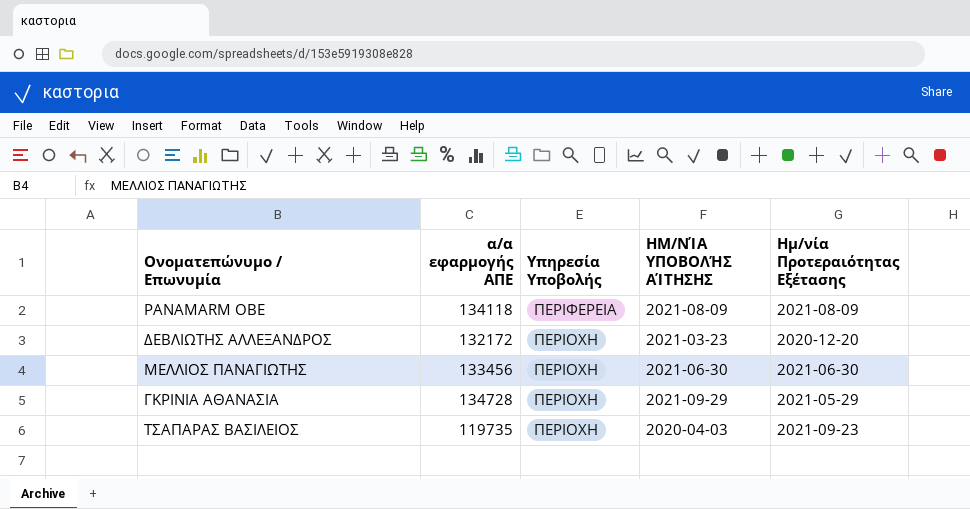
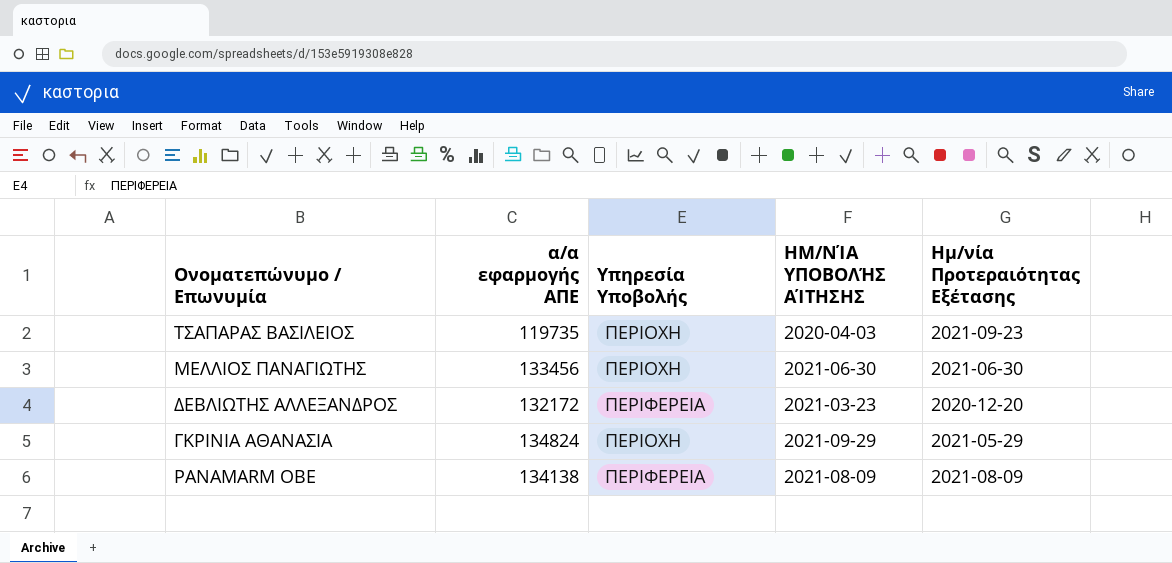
row order: Υπηρεσία Υποβολής descending -> Ονοματεπώνυμο / Επωνυμία descending
ΔΕΒΛΙΩΤΗΣ ΑΛΛΕΞΑΝΔΡΟΣ | Υπηρεσία Υποβολής: ΠΕΡΙΟΧΗ -> ΠΕΡΙΦΕΡΕΙΑ
ΓΚΡΙΝΙΑ ΑΘΑΝΑΣΙΑ | α/α εφαρμογής ΑΠΕ: 134728 -> 134824
PANAMARM ΟΒΕ | α/α εφαρμογής ΑΠΕ: 134118 -> 134138

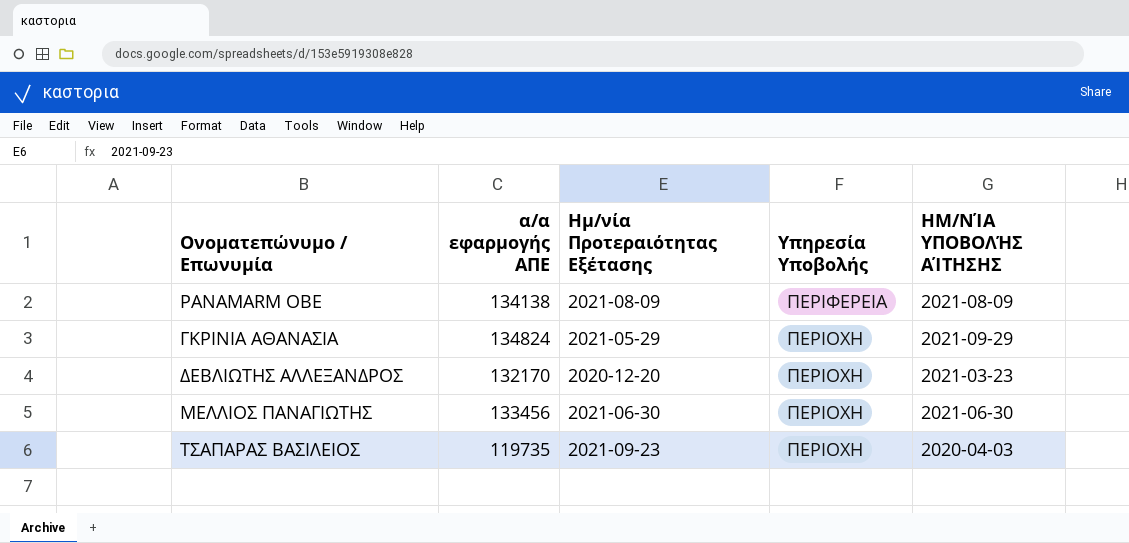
row order: Ονοματεπώνυμο / Επωνυμία descending -> Ονοματεπώνυμο / Επωνυμία ascending
column Ημ/νία Προτεραιότητας Εξέτασης | position: 5 -> 3
ΔΕΒΛΙΩΤΗΣ ΑΛΛΕΞΑΝΔΡΟΣ | α/α εφαρμογής ΑΠΕ: 132172 -> 132170
ΔΕΒΛΙΩΤΗΣ ΑΛΛΕΞΑΝΔΡΟΣ | Υπηρεσία Υποβολής: ΠΕΡΙΦΕΡΕΙΑ -> ΠΕΡΙΟΧΗ

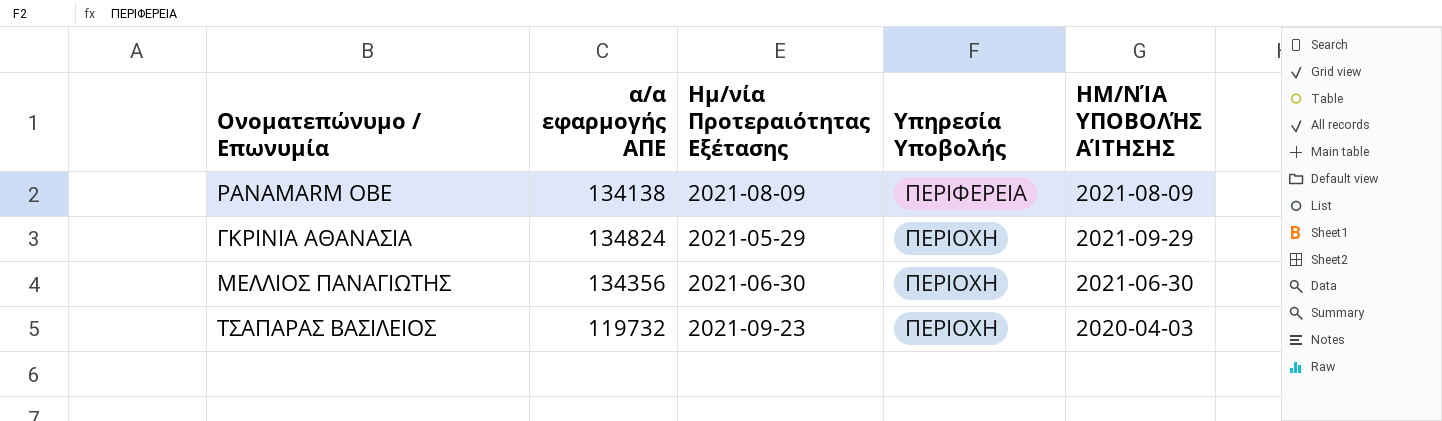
row ΔΕΒΛΙΩΤΗΣ ΑΛΛΕΞΑΝΔΡΟΣ: 132170 | 2020-12-20 | ΠΕΡΙΟΧΗ | 2021-03-23 -> none
ΜΕΛΛΙΟΣ ΠΑΝΑΓΙΩΤΗΣ | α/α εφαρμογής ΑΠΕ: 133456 -> 134356
ΤΣΑΠΑΡΑΣ ΒΑΣΙΛΕΙΟΣ | α/α εφαρμογής ΑΠΕ: 119735 -> 119732

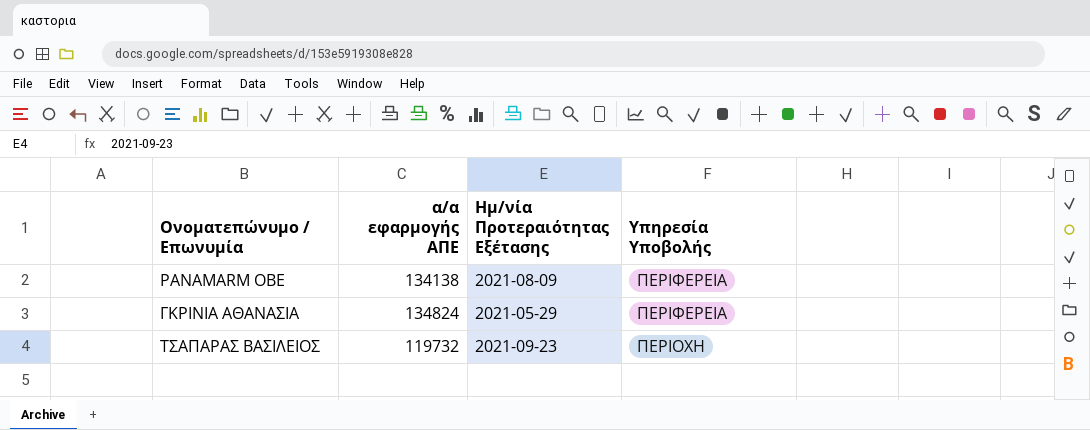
column ΗΜ/ΝΊΑ ΥΠΟΒΟΛΉΣ ΑΊΤΗΣΗΣ | position: 5 -> none
row ΜΕΛΛΙΟΣ ΠΑΝΑΓΙΩΤΗΣ: 134356 | 2021-06-30 | ΠΕΡΙΟΧΗ | 2021-06-30 -> none
ΓΚΡΙΝΙΑ ΑΘΑΝΑΣΙΑ | Υπηρεσία Υποβολής: ΠΕΡΙΟΧΗ -> ΠΕΡΙΦΕΡΕΙΑ

